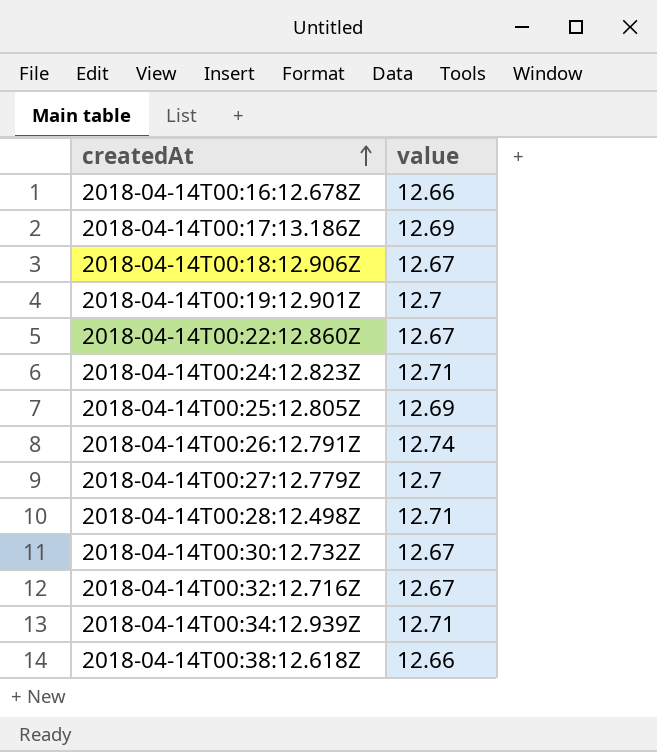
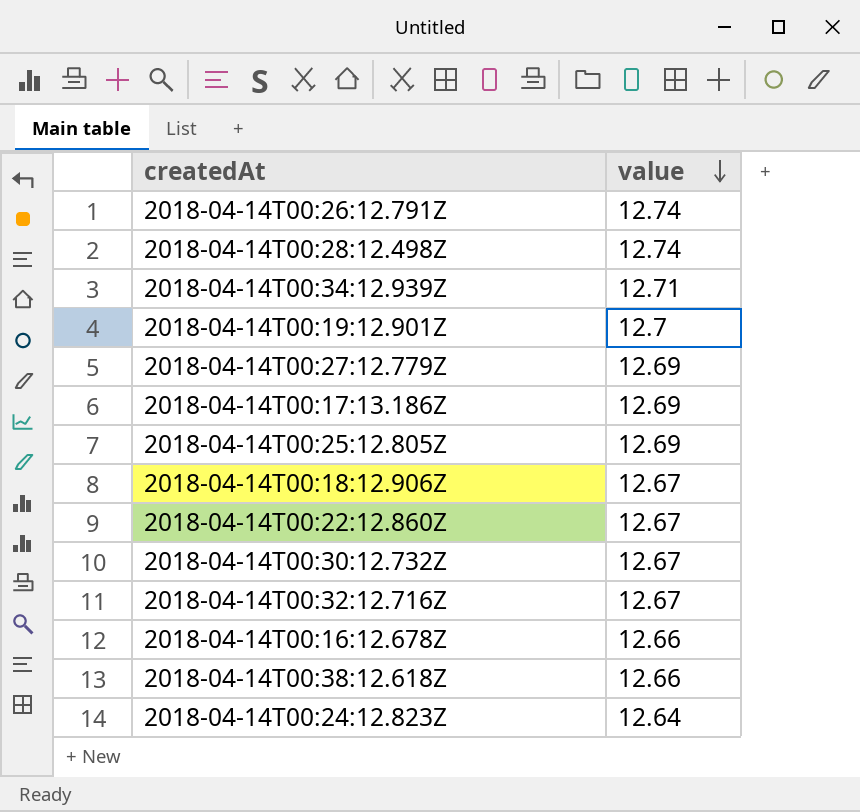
row order: createdAt ascending -> value descending
2018-04-14T00:28:12.498Z | value: 12.71 -> 12.74
2018-04-14T00:27:12.779Z | value: 12.7 -> 12.69
2018-04-14T00:24:12.823Z | value: 12.71 -> 12.64

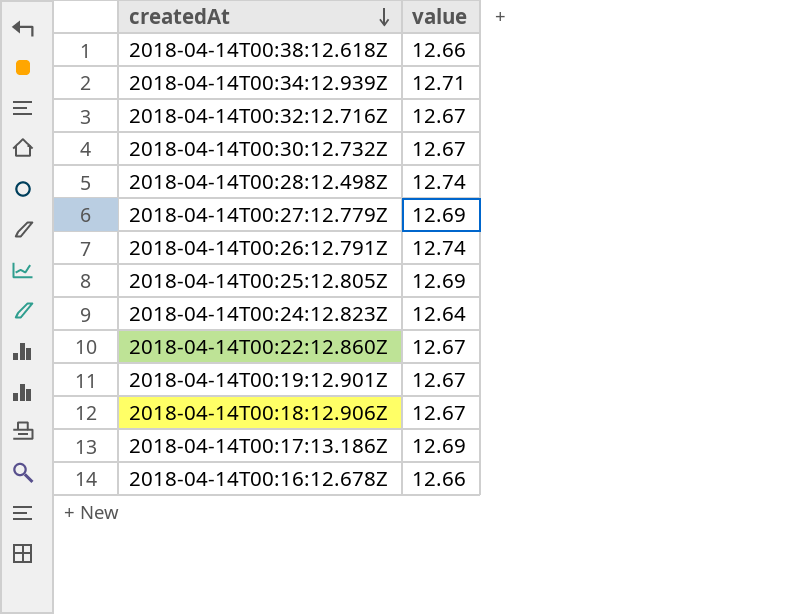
row order: value descending -> createdAt descending
2018-04-14T00:19:12.901Z | value: 12.7 -> 12.67

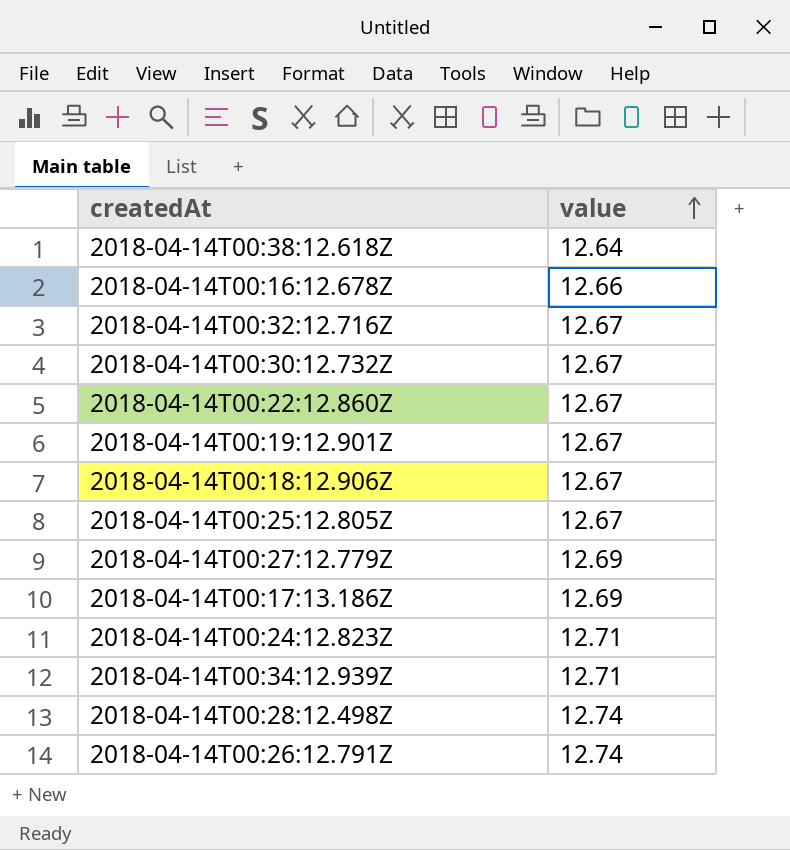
row order: createdAt descending -> value ascending
2018-04-14T00:38:12.618Z | value: 12.66 -> 12.64
2018-04-14T00:25:12.805Z | value: 12.69 -> 12.67
2018-04-14T00:24:12.823Z | value: 12.64 -> 12.71

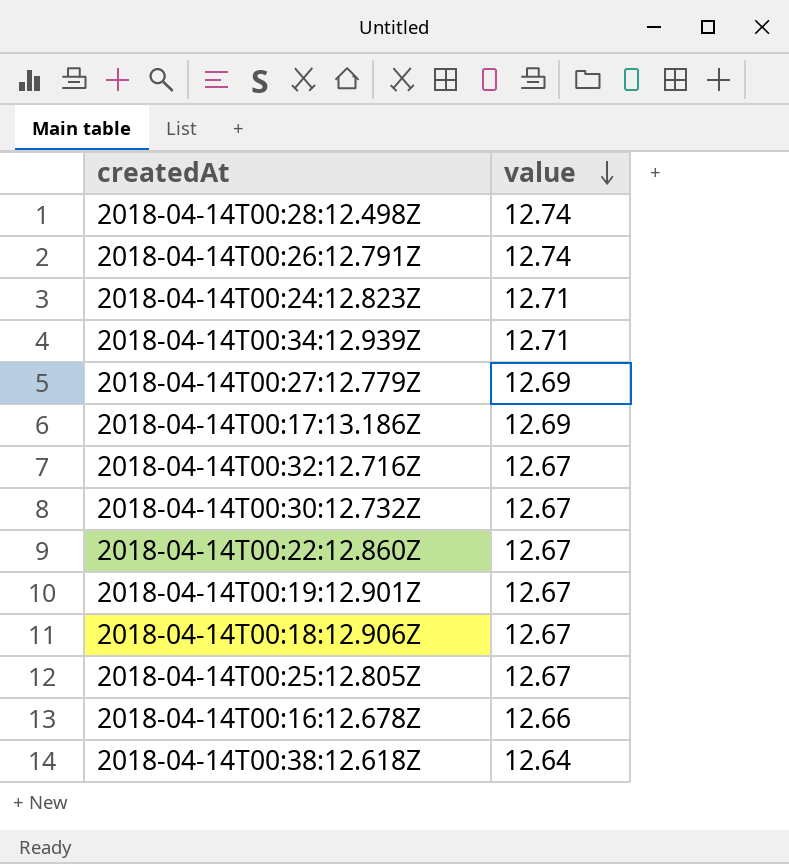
row order: value ascending -> value descending

